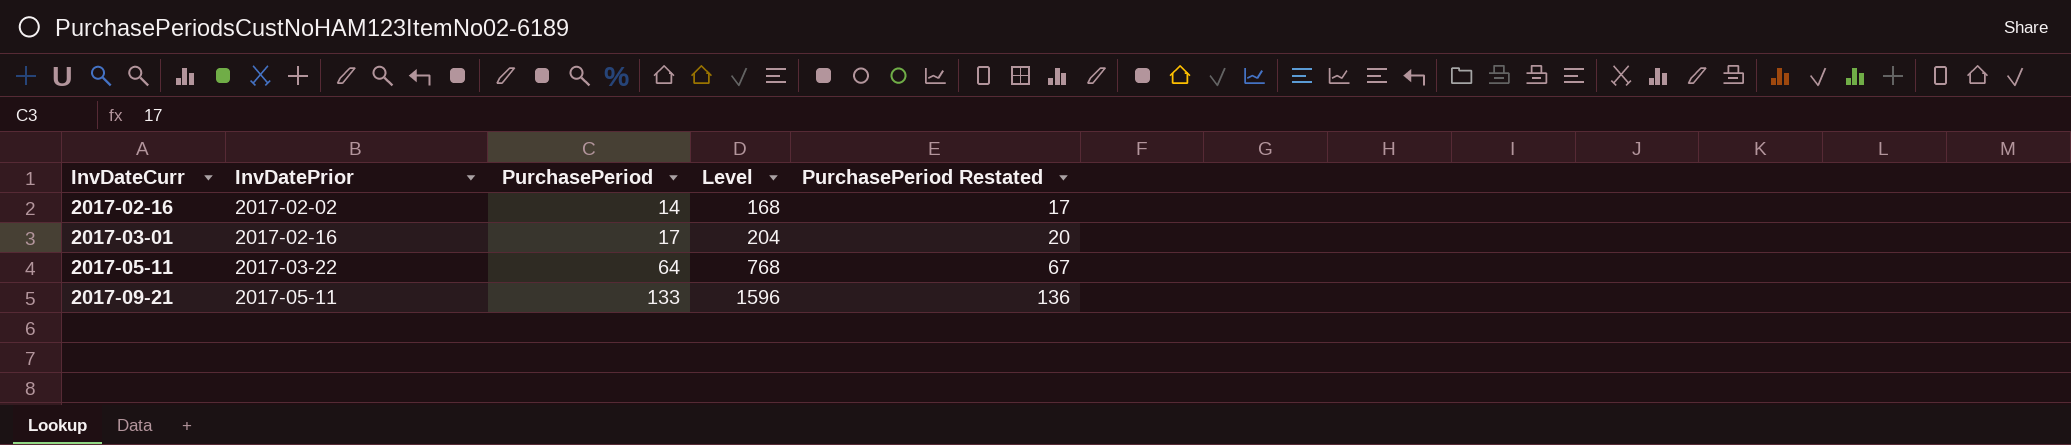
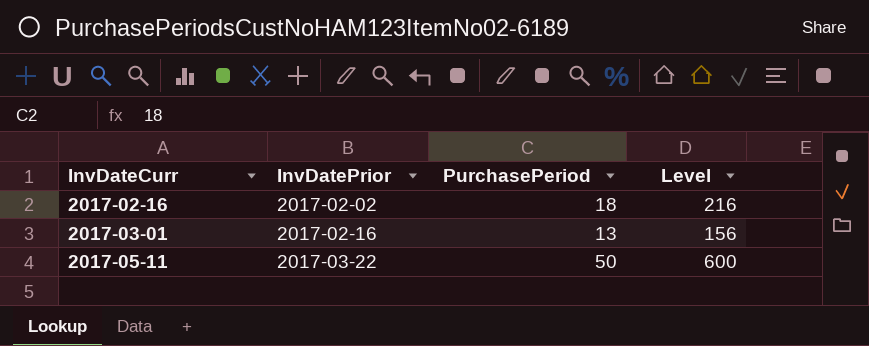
column PurchasePeriod Restated | formula: [PurchasePeriod] + 3 -> none
row 2017-09-21: 2017-05-11 | 133 | 1596 | 136 -> none
2017-02-16 | PurchasePeriod: 14 -> 18
2017-02-16 | Level: 168 -> 216
2017-03-01 | PurchasePeriod: 17 -> 13
2017-03-01 | Level: 204 -> 156
2017-05-11 | PurchasePeriod: 64 -> 50
2017-05-11 | Level: 768 -> 600

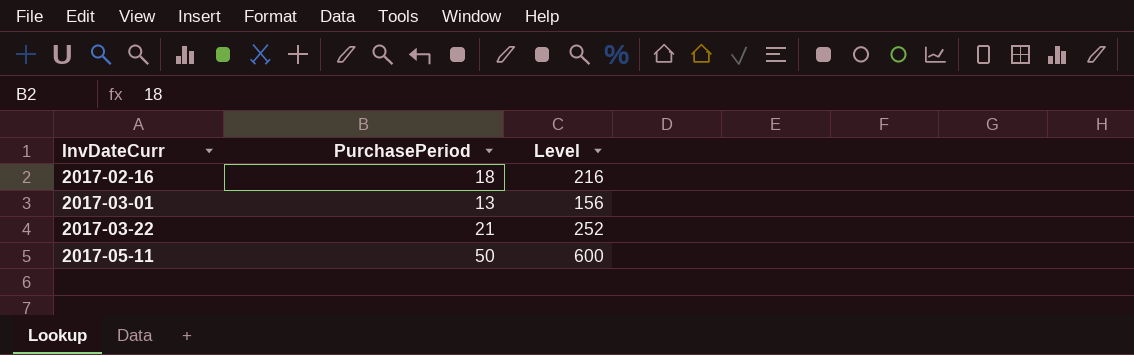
column InvDatePrior | position: 2 -> none
row 2017-03-22: none -> 21 | 252

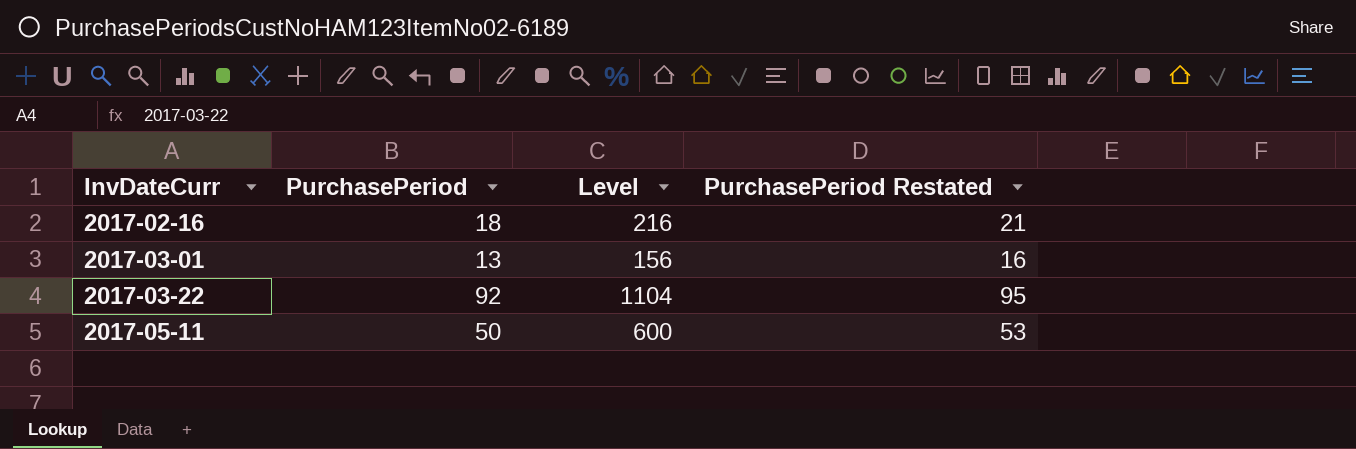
column PurchasePeriod Restated | formula: none -> [PurchasePeriod] + 3
2017-03-22 | PurchasePeriod: 21 -> 92
2017-03-22 | Level: 252 -> 1104

